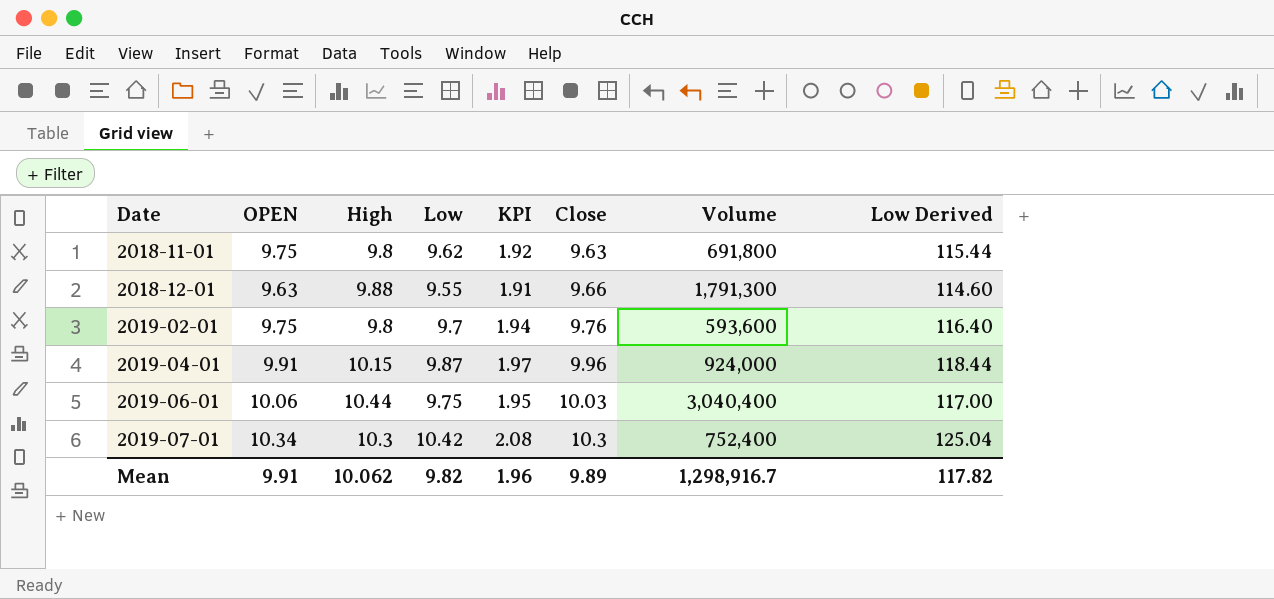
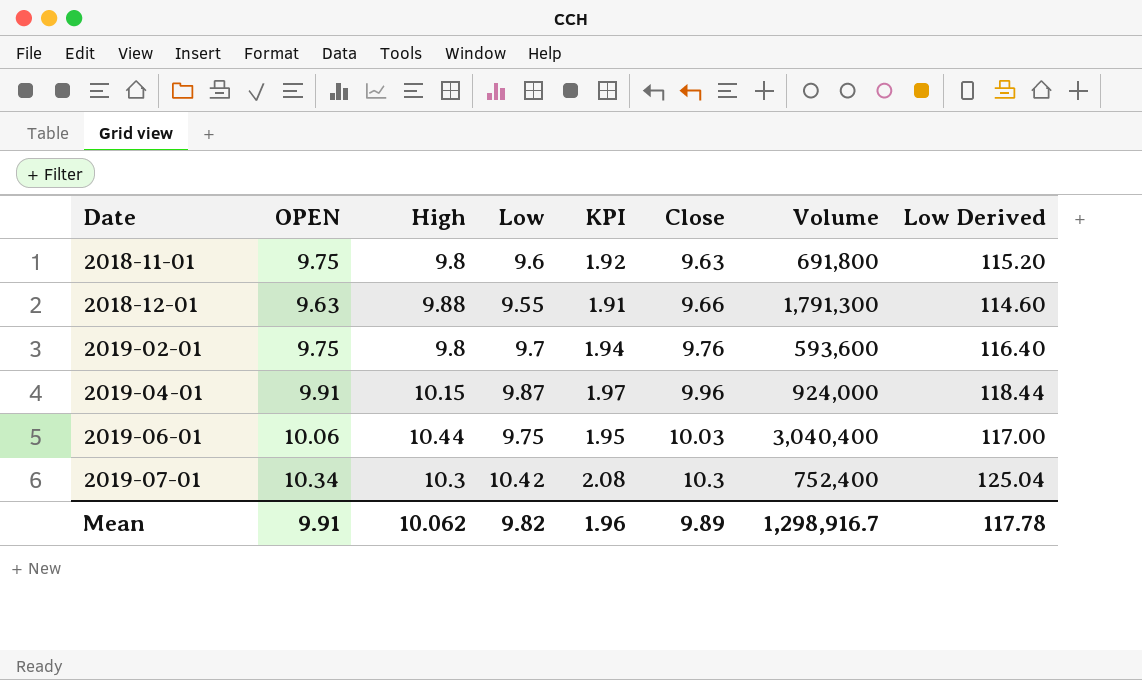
2018-11-01 | Low: 9.62 -> 9.6
2018-11-01 | Low Derived: 115.44 -> 115.20
Mean | Low Derived: 117.82 -> 117.78

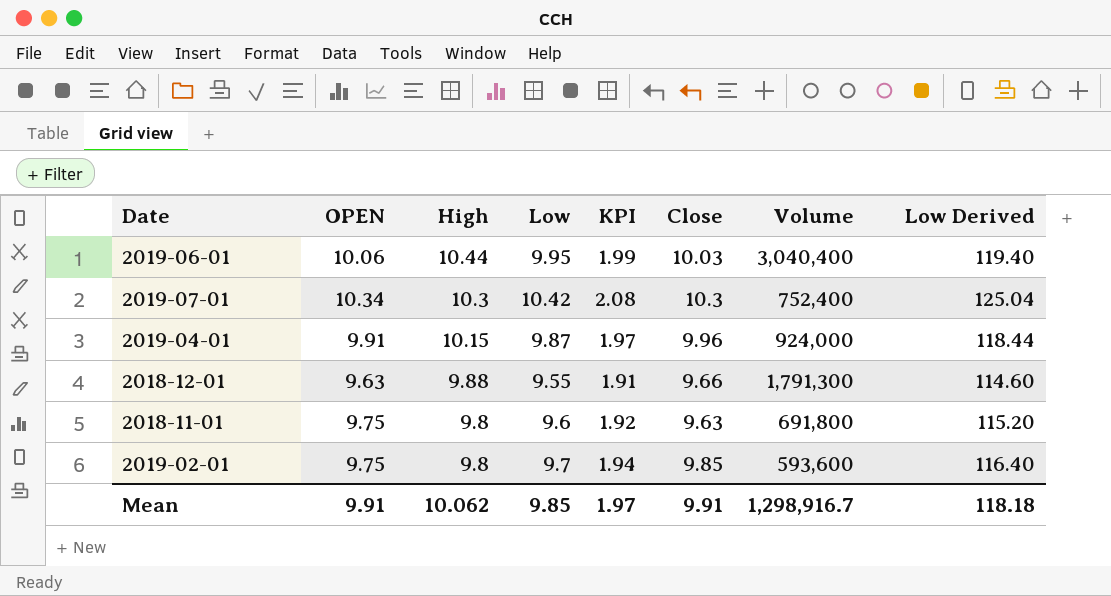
row order: Date ascending -> High descending
2019-06-01 | Low: 9.75 -> 9.95
2019-06-01 | KPI: 1.95 -> 1.99
2019-06-01 | Low Derived: 117.00 -> 119.40
2019-02-01 | Close: 9.76 -> 9.85
Mean | Low: 9.82 -> 9.85
Mean | KPI: 1.96 -> 1.97
Mean | Close: 9.89 -> 9.91
Mean | Low Derived: 117.78 -> 118.18

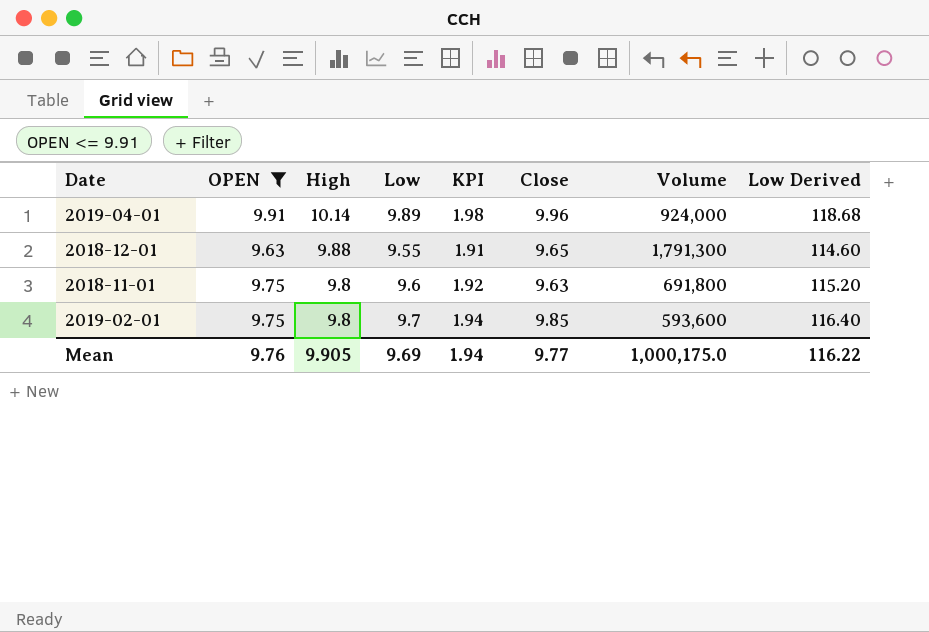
filter: none -> OPEN <= 9.91
2019-04-01 | High: 10.15 -> 10.14
2019-04-01 | Low: 9.87 -> 9.89
2019-04-01 | KPI: 1.97 -> 1.98
2019-04-01 | Low Derived: 118.44 -> 118.68
2018-12-01 | Close: 9.66 -> 9.65
Mean | OPEN: 9.91 -> 9.76
Mean | High: 10.062 -> 9.905
Mean | Low: 9.85 -> 9.69
Mean | KPI: 1.97 -> 1.94
Mean | Close: 9.91 -> 9.77
Mean | Volume: 1,298,916.7 -> 1,000,175.0
Mean | Low Derived: 118.18 -> 116.22

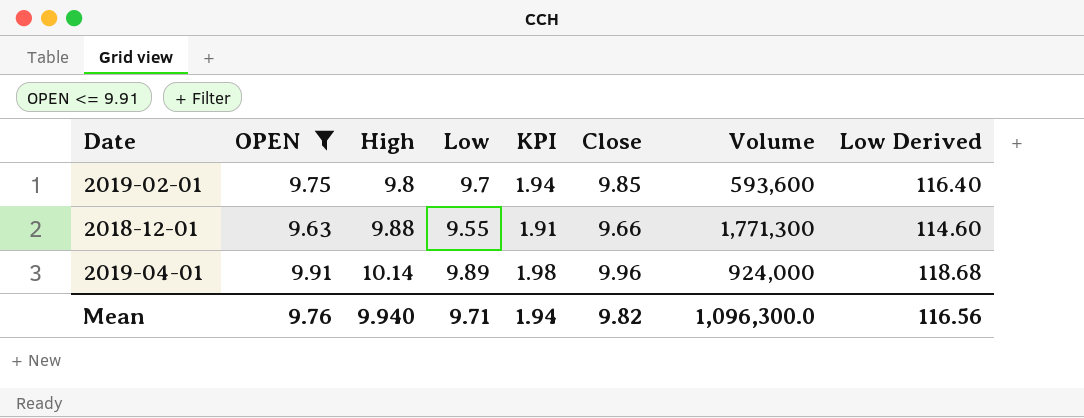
row order: High descending -> High ascending
row 2018-11-01: 9.75 | 9.8 | 9.6 | 1.92 | 9.63 | 691,800 | 115.20 -> none
2018-12-01 | Close: 9.65 -> 9.66
2018-12-01 | Volume: 1,791,300 -> 1,771,300
Mean | High: 9.905 -> 9.940
Mean | Low: 9.69 -> 9.71
Mean | Close: 9.77 -> 9.82
Mean | Volume: 1,000,175.0 -> 1,096,300.0
Mean | Low Derived: 116.22 -> 116.56

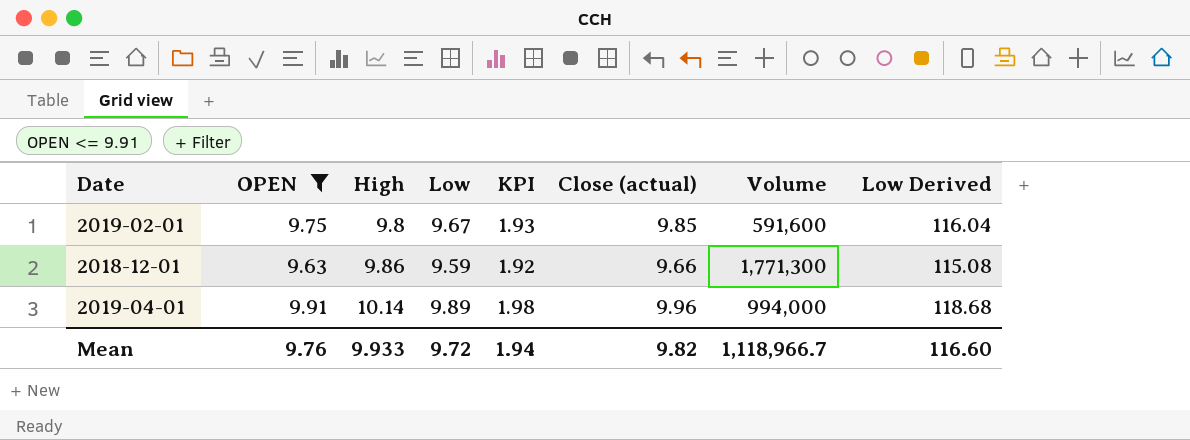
column name: Close -> Close (actual)
2019-02-01 | Low: 9.7 -> 9.67
2019-02-01 | KPI: 1.94 -> 1.93
2019-02-01 | Volume: 593,600 -> 591,600
2019-02-01 | Low Derived: 116.40 -> 116.04
2018-12-01 | High: 9.88 -> 9.86
2018-12-01 | Low: 9.55 -> 9.59
2018-12-01 | KPI: 1.91 -> 1.92
2018-12-01 | Low Derived: 114.60 -> 115.08
2019-04-01 | Volume: 924,000 -> 994,000
Mean | High: 9.940 -> 9.933
Mean | Low: 9.71 -> 9.72
Mean | Volume: 1,096,300.0 -> 1,118,966.7
Mean | Low Derived: 116.56 -> 116.60

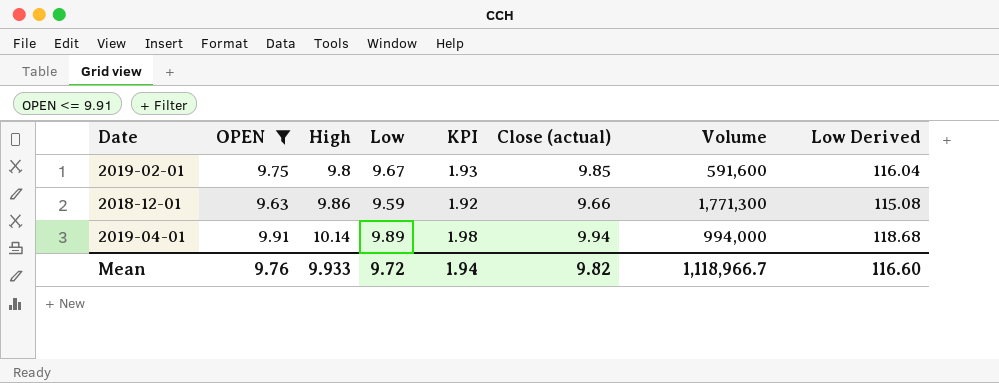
2019-04-01 | Close (actual): 9.96 -> 9.94

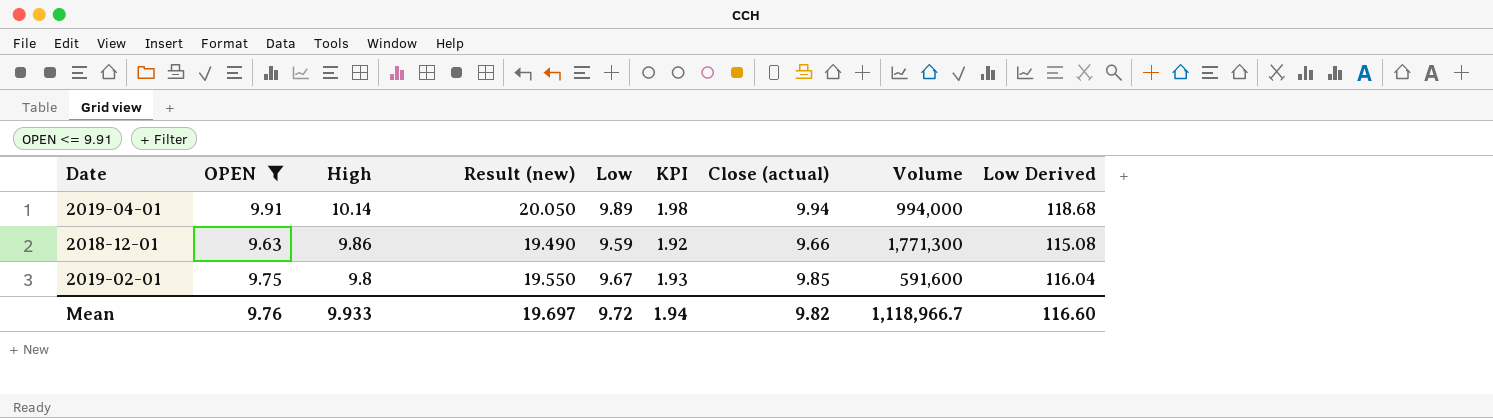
row order: High ascending -> High descending
column Result (new) | formula: none -> [OPEN] + [High]

